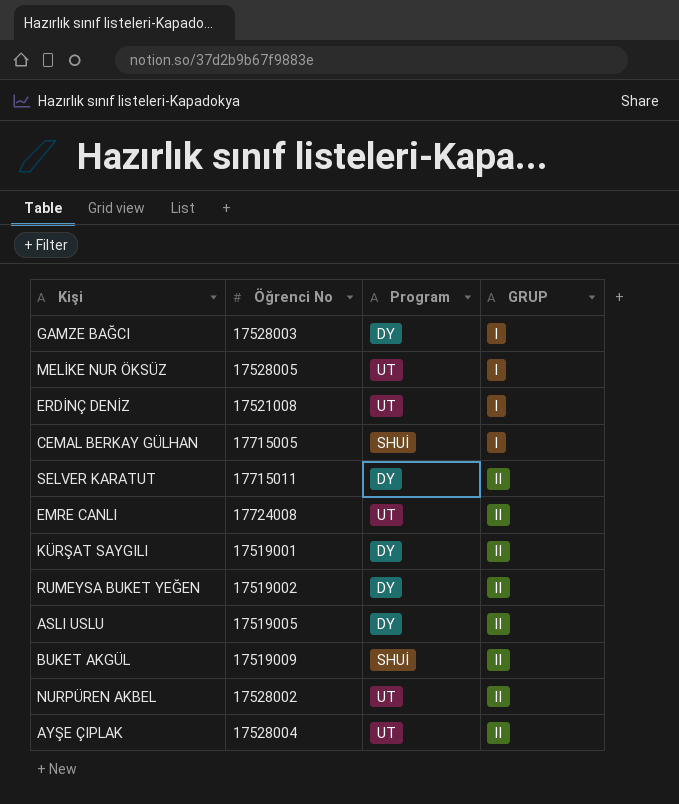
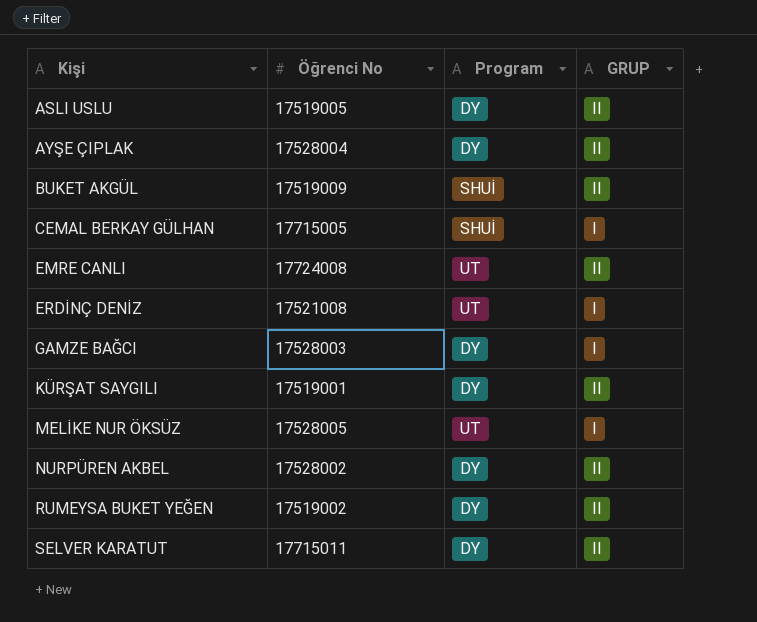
row order: GRUP ascending -> Kişi ascending
AYŞE ÇIPLAK | Program: UT -> DY
NURPÜREN AKBEL | Program: UT -> DY

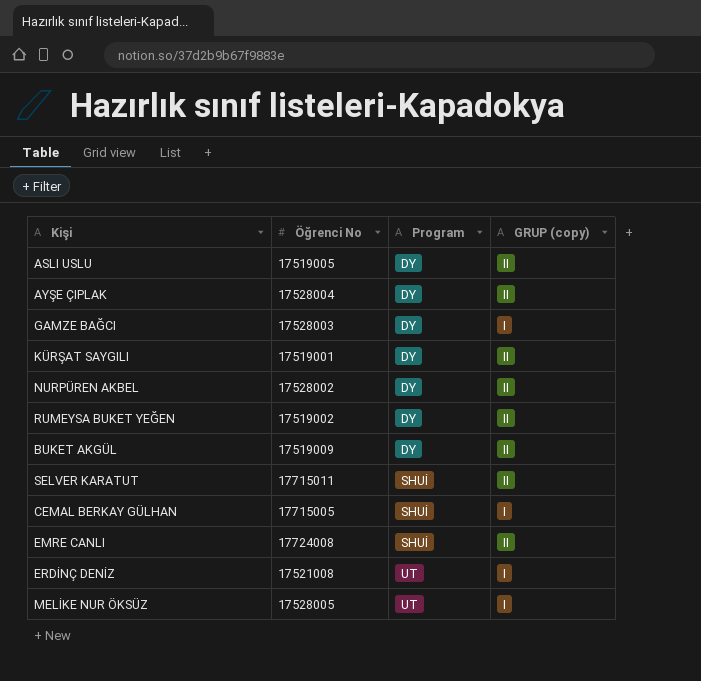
row order: Kişi ascending -> Program ascending
column name: GRUP -> GRUP (copy)
BUKET AKGÜL | Program: SHUİ -> DY
SELVER KARATUT | Program: DY -> SHUİ
EMRE CANLI | Program: UT -> SHUİ

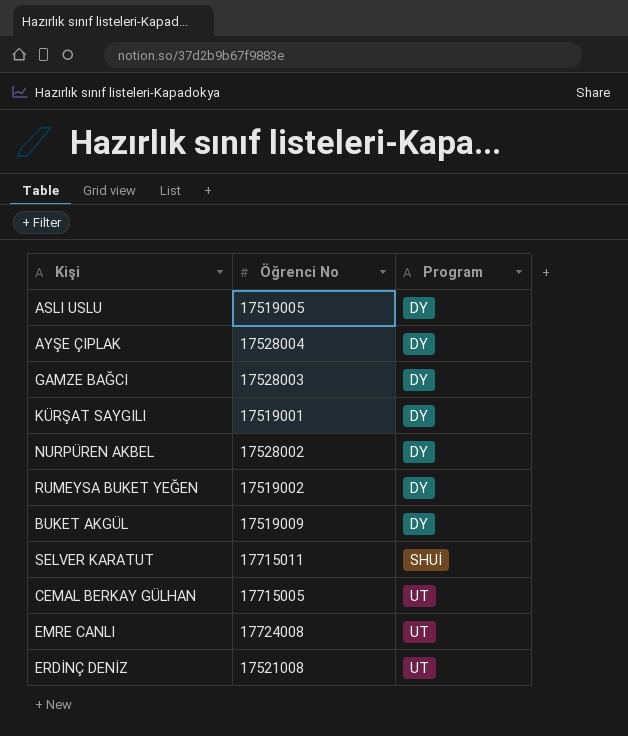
column GRUP (copy) | position: 4 -> none
row MELİKE NUR ÖKSÜZ: 17528005 | UT | I -> none
CEMAL BERKAY GÜLHAN | Program: SHUİ -> UT
EMRE CANLI | Program: SHUİ -> UT

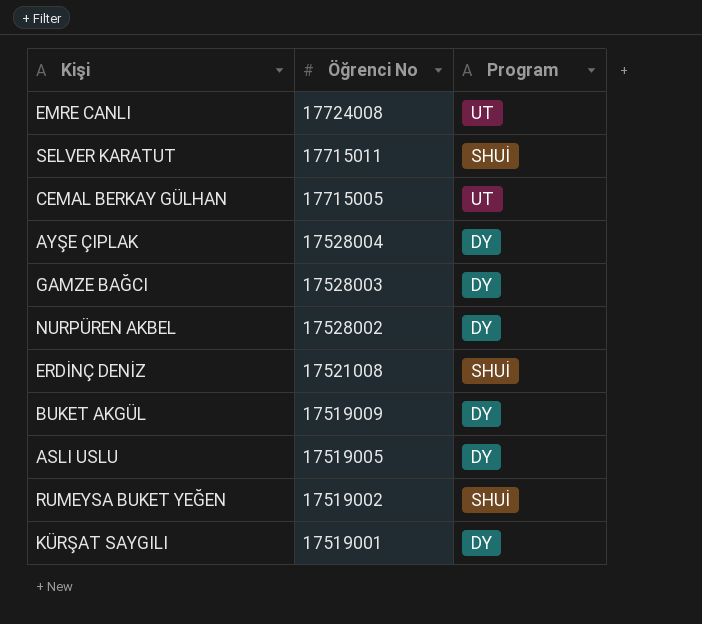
row order: Program ascending -> Öğrenci No descending
ERDİNÇ DENİZ | Program: UT -> SHUİ
RUMEYSA BUKET YEĞEN | Program: DY -> SHUİ

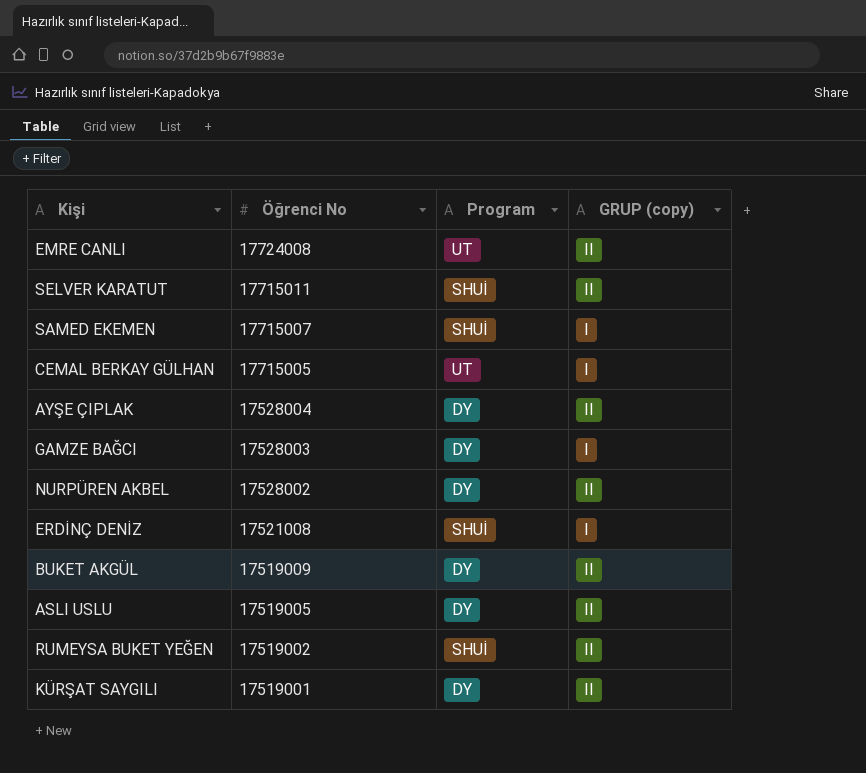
column GRUP (copy) | position: none -> 4
row SAMED EKEMEN: none -> 17715007 | SHUİ | I

